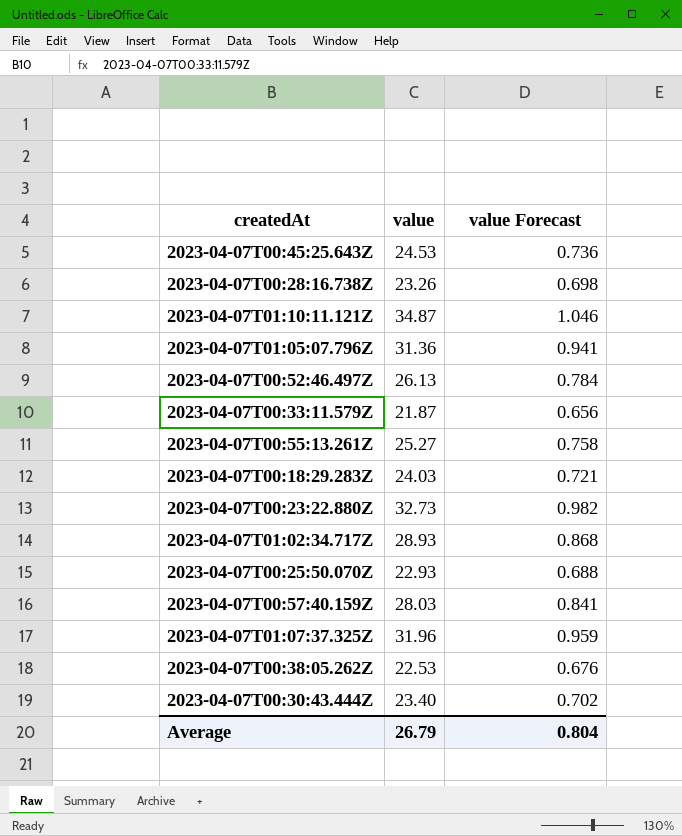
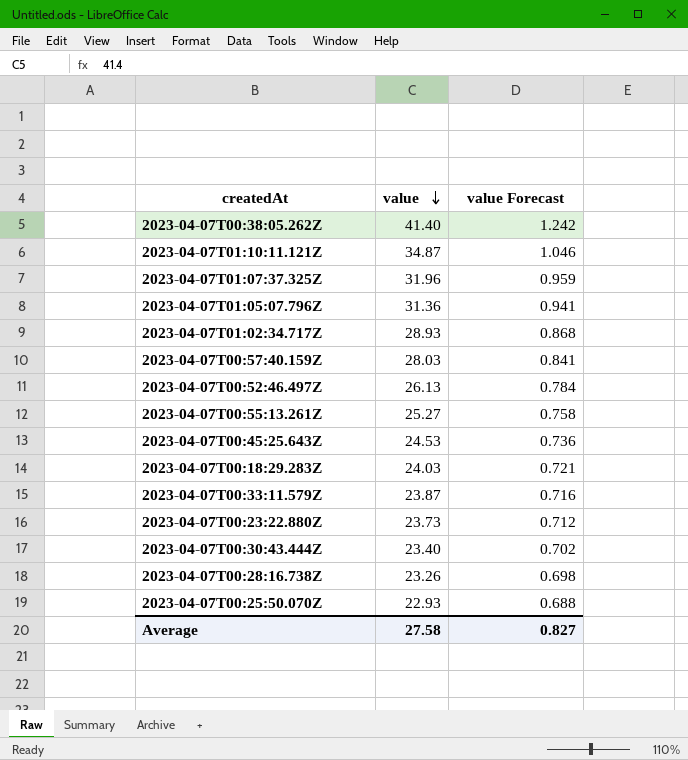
row order: none -> value descending
2023-04-07T00:38:05.262Z | value: 22.53 -> 41.40
2023-04-07T00:38:05.262Z | value Forecast: 0.676 -> 1.242
2023-04-07T00:33:11.579Z | value: 21.87 -> 23.87
2023-04-07T00:33:11.579Z | value Forecast: 0.656 -> 0.716
2023-04-07T00:23:22.880Z | value: 32.73 -> 23.73
2023-04-07T00:23:22.880Z | value Forecast: 0.982 -> 0.712
Average | value: 26.79 -> 27.58
Average | value Forecast: 0.804 -> 0.827

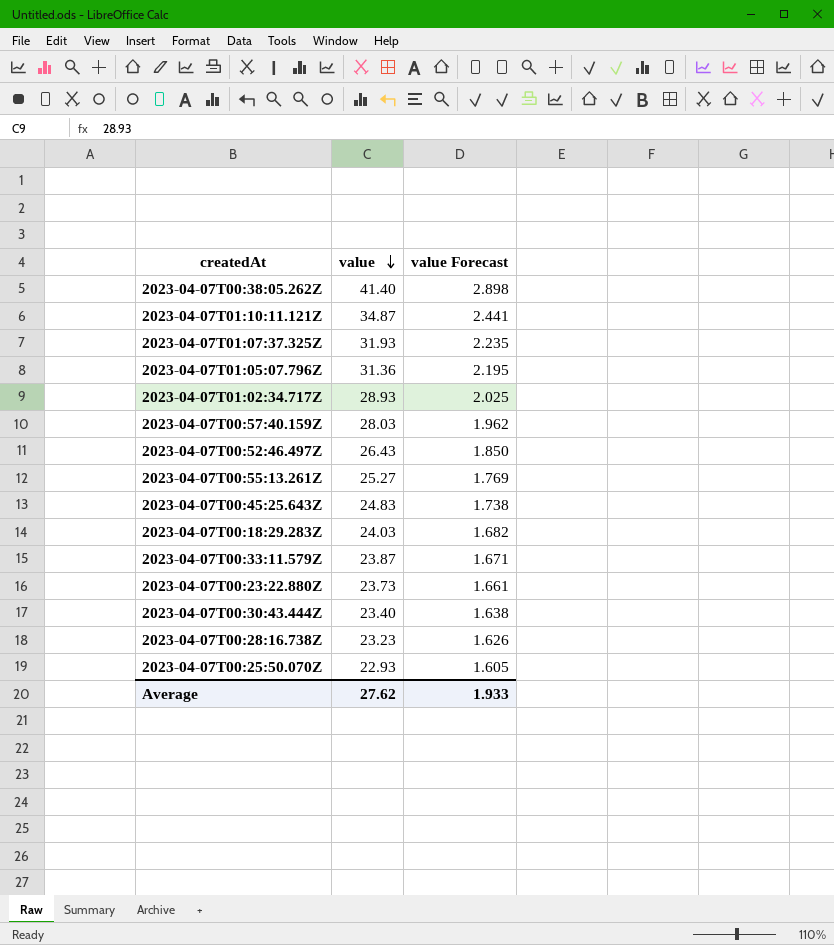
column value Forecast | formula: [value] * 0.03 -> [value] * 0.07
2023-04-07T01:07:37.325Z | value: 31.96 -> 31.93
2023-04-07T00:52:46.497Z | value: 26.13 -> 26.43
2023-04-07T00:45:25.643Z | value: 24.53 -> 24.83
2023-04-07T00:28:16.738Z | value: 23.26 -> 23.23
Average | value: 27.58 -> 27.62
Average | value Forecast: 0.827 -> 1.933

